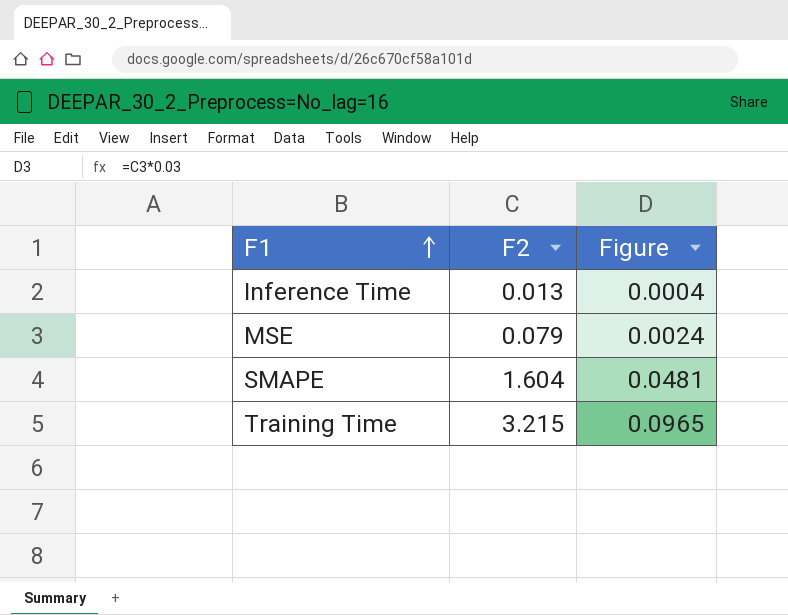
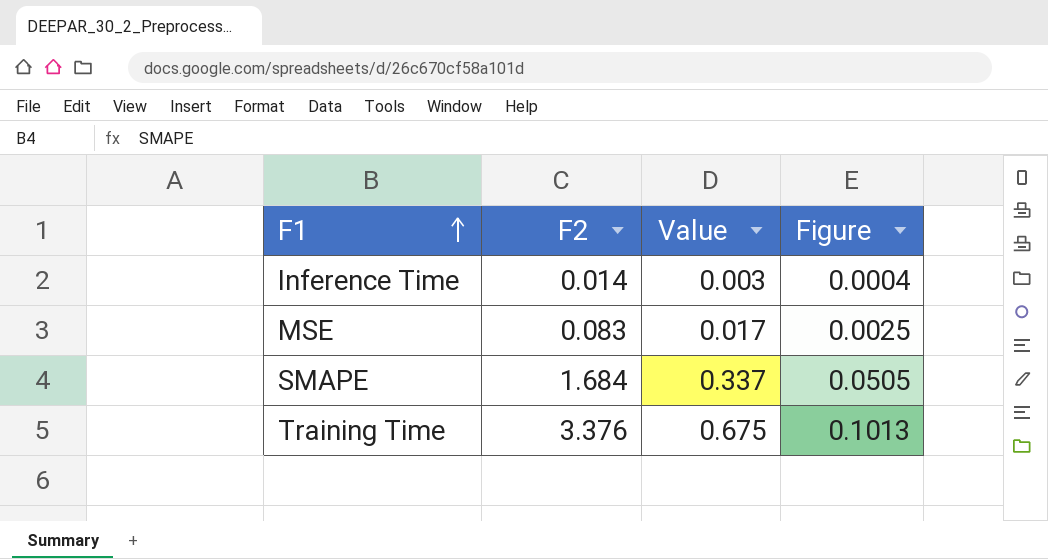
column Value | formula: none -> [F2] * 0.2
Inference Time | F2: 0.013 -> 0.014
MSE | F2: 0.079 -> 0.083
MSE | Figure: 0.0024 -> 0.0025
SMAPE | F2: 1.604 -> 1.684
SMAPE | Figure: 0.0481 -> 0.0505
Training Time | F2: 3.215 -> 3.376
Training Time | Figure: 0.0965 -> 0.1013

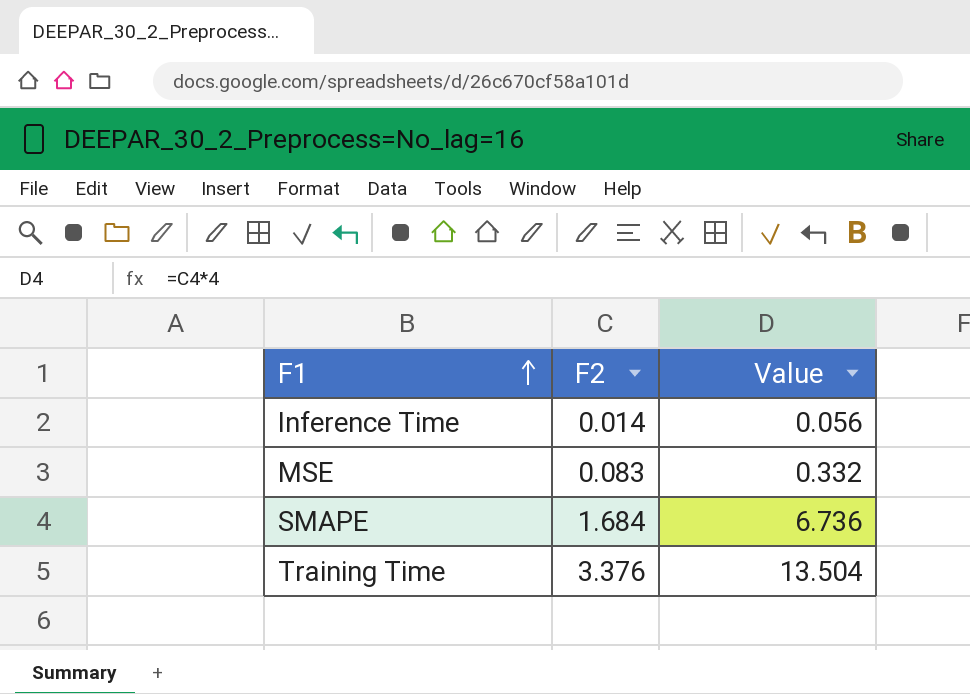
column Figure | formula: [F2] * 0.03 -> none
column Value | formula: [F2] * 0.2 -> [F2] * 4

